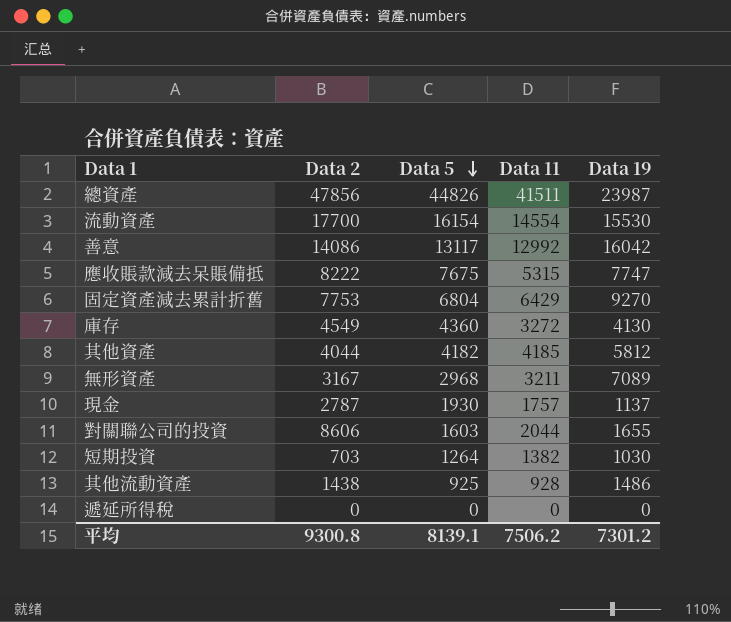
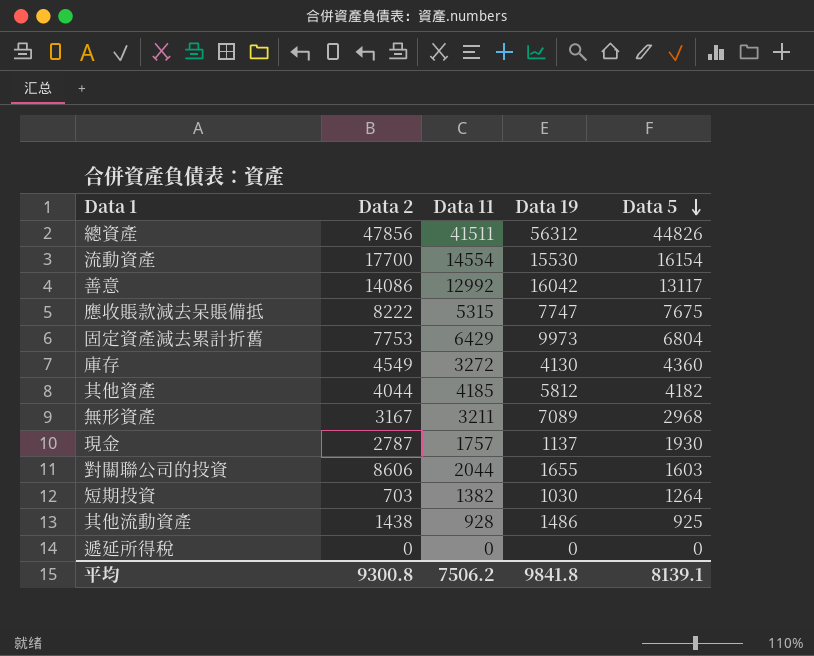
column Data 5 | position: 3 -> 5
總資產 | Data 19: 23987 -> 56312
固定資產減去累計折舊 | Data 19: 9270 -> 9973
平均 | Data 19: 7301.2 -> 9841.8

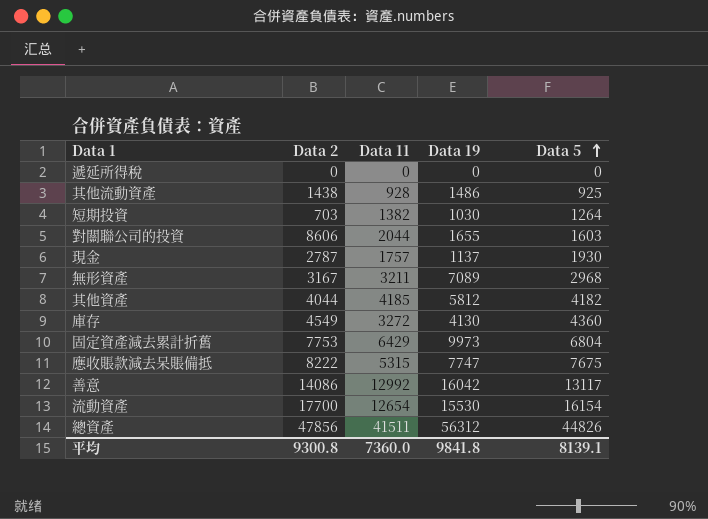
row order: Data 5 descending -> Data 5 ascending
流動資產 | Data 11: 14554 -> 12654
平均 | Data 11: 7506.2 -> 7360.0

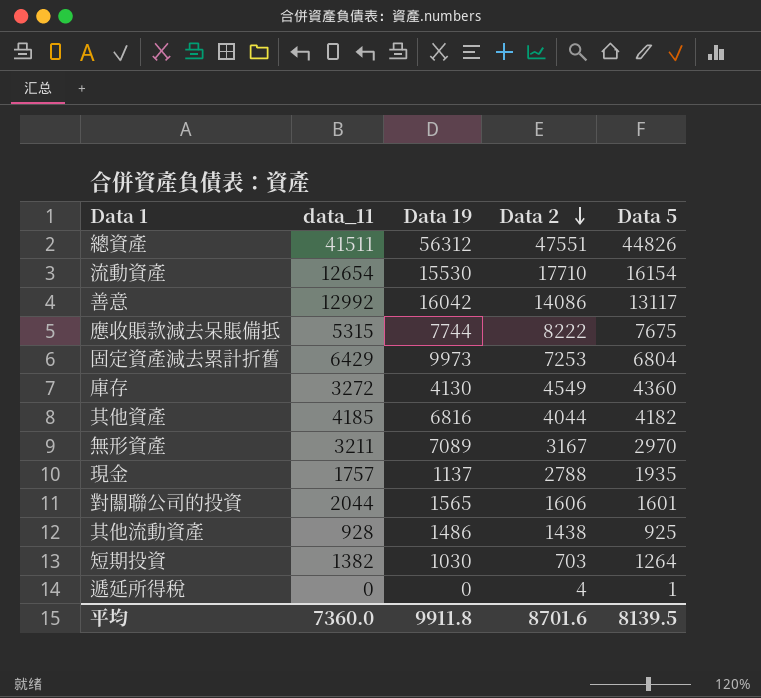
row order: Data 5 ascending -> Data 2 descending
column name: Data 11 -> data_11
column Data 2 | position: 2 -> 4
總資產 | Data 2: 47856 -> 47551
流動資產 | Data 2: 17700 -> 17710
應收賬款減去呆賬備抵 | Data 19: 7747 -> 7744
固定資產減去累計折舊 | Data 2: 7753 -> 7253
其他資產 | Data 19: 5812 -> 6816
無形資產 | Data 5: 2968 -> 2970
現金 | Data 2: 2787 -> 2788
現金 | Data 5: 1930 -> 1935
對關聯公司的投資 | Data 19: 1655 -> 1565
對關聯公司的投資 | Data 2: 8606 -> 1606
對關聯公司的投資 | Data 5: 1603 -> 1601
遞延所得稅 | Data 2: 0 -> 4
遞延所得稅 | Data 5: 0 -> 1
平均 | Data 19: 9841.8 -> 9911.8
平均 | Data 2: 9300.8 -> 8701.6
平均 | Data 5: 8139.1 -> 8139.5

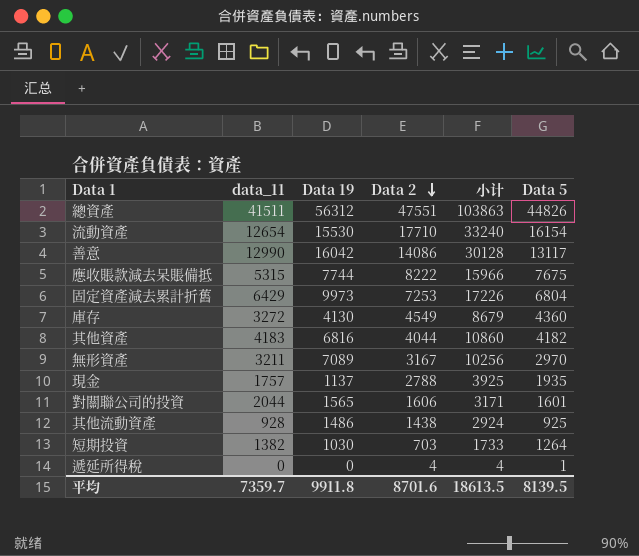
column 小计 | formula: none -> [Data 19] + [Data 2]
善意 | data_11: 12992 -> 12990
其他資產 | data_11: 4185 -> 4183
平均 | data_11: 7360.0 -> 7359.7

